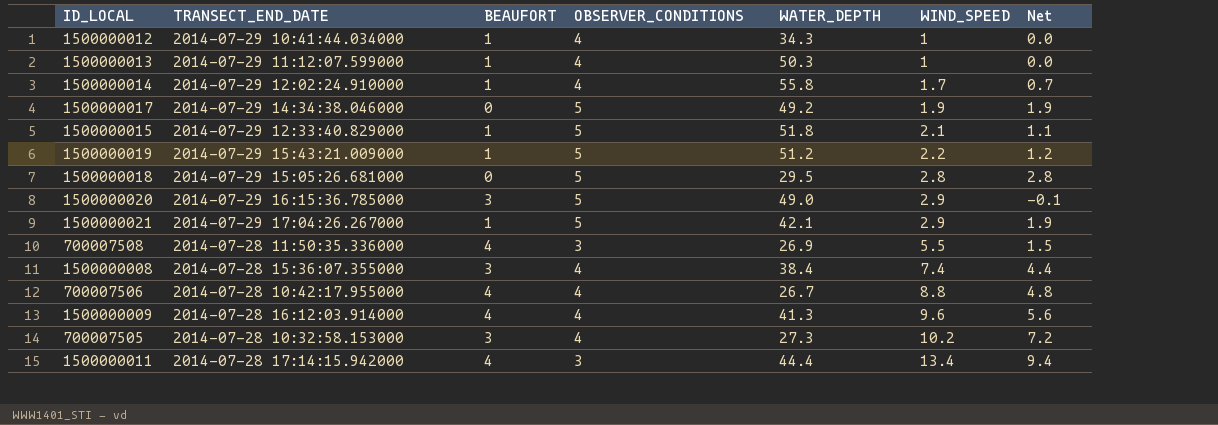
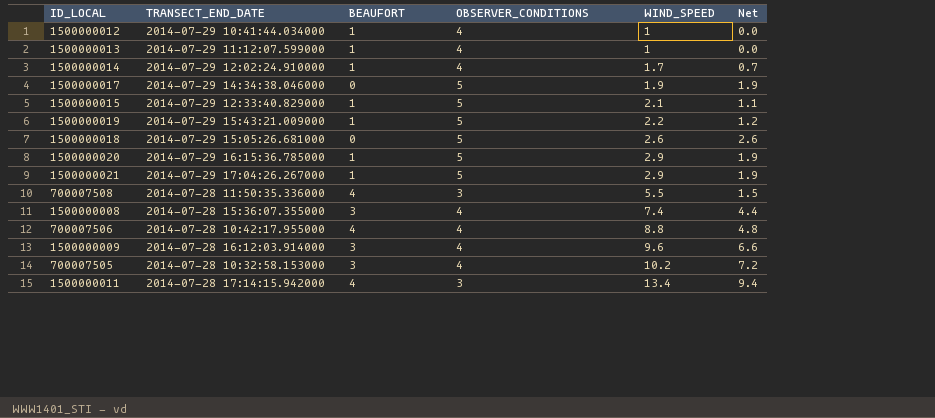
column WATER_DEPTH | position: 5 -> none
1500000018 | WIND_SPEED: 2.8 -> 2.6
1500000018 | Net: 2.8 -> 2.6
1500000020 | BEAUFORT: 3 -> 1
1500000020 | Net: -0.1 -> 1.9
1500000009 | BEAUFORT: 4 -> 3
1500000009 | Net: 5.6 -> 6.6

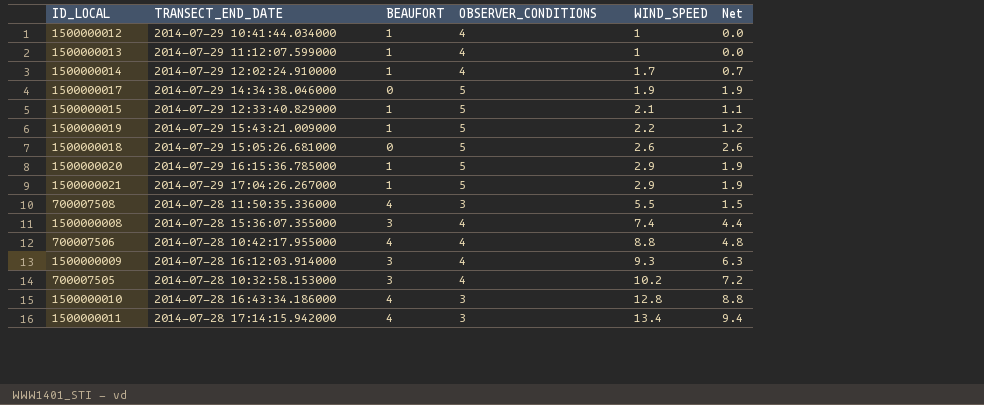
1500000009 | WIND_SPEED: 9.6 -> 9.3
1500000009 | Net: 6.6 -> 6.3
row 1500000010: none -> 2014-07-28 16:43:34.186000 | 4 | 3 | 12.8 | 8.8

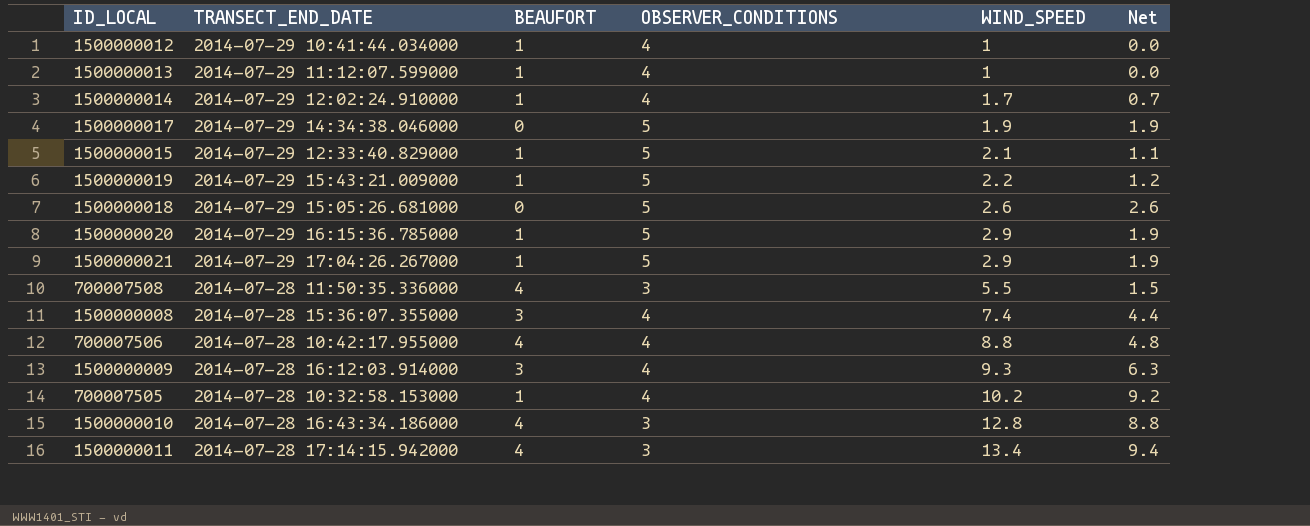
700007505 | BEAUFORT: 3 -> 1
700007505 | Net: 7.2 -> 9.2

